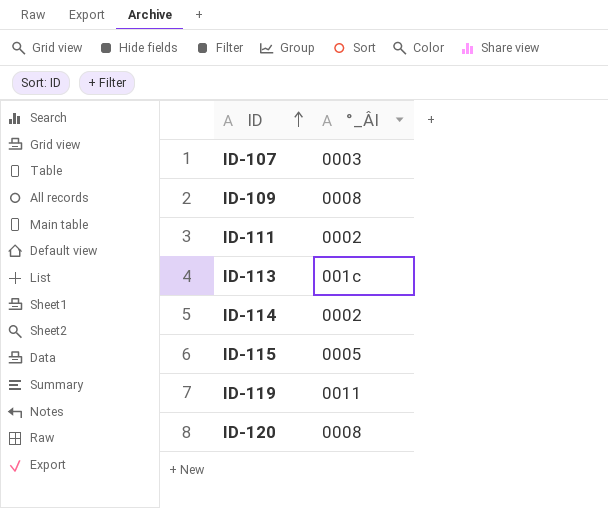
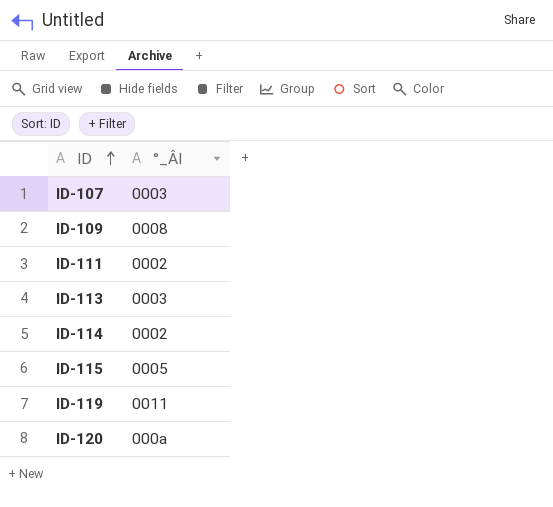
ID-113 | °_ÂI: 001c -> 0003
ID-120 | °_ÂI: 0008 -> 000a

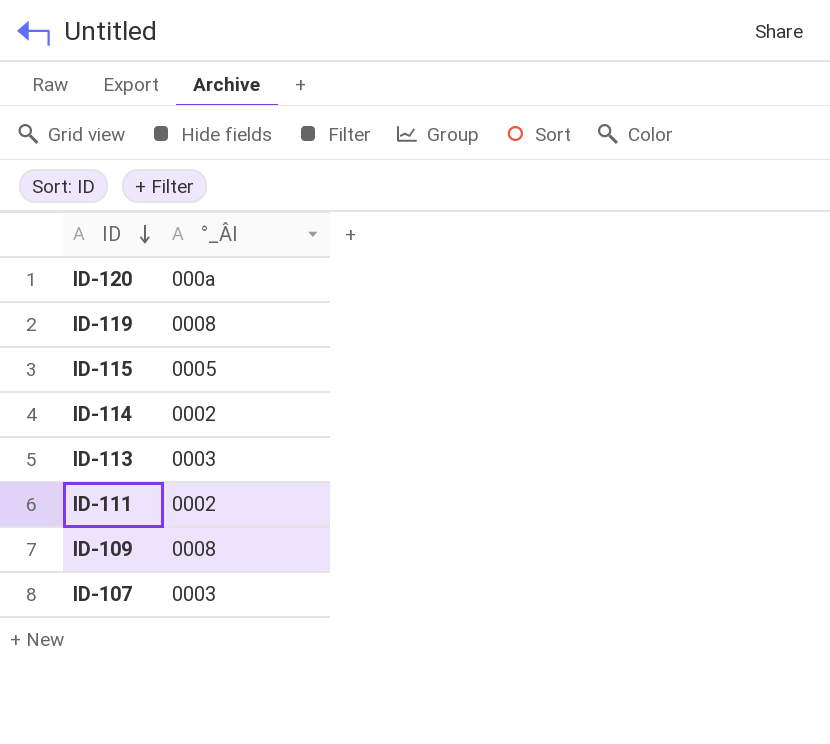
row order: ID ascending -> ID descending
ID-119 | °_ÂI: 0011 -> 0008

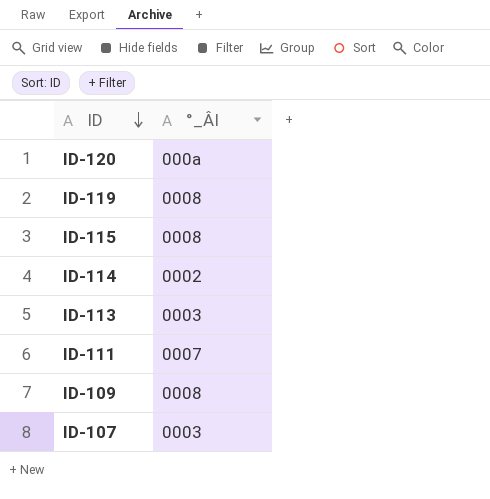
ID-115 | °_ÂI: 0005 -> 0008
ID-111 | °_ÂI: 0002 -> 0007

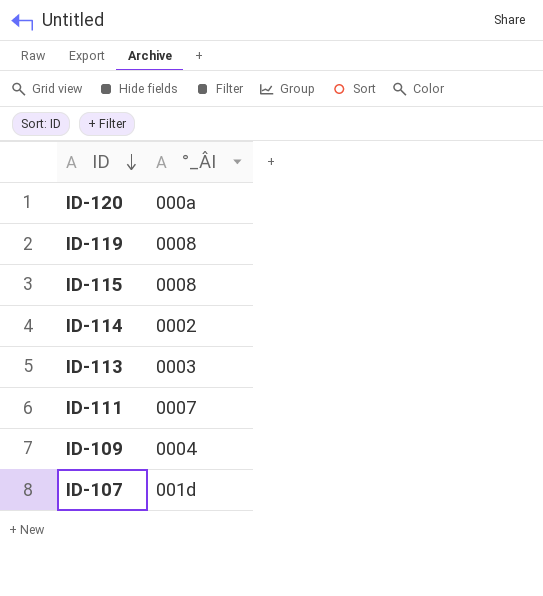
ID-109 | °_ÂI: 0008 -> 0004
ID-107 | °_ÂI: 0003 -> 001d

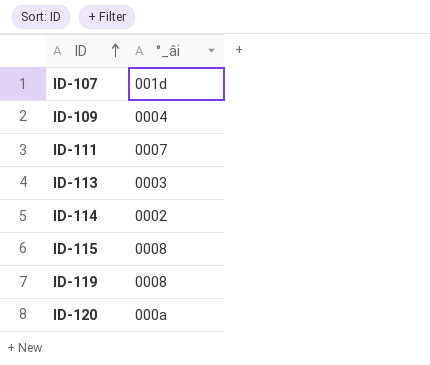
row order: ID descending -> ID ascending
column name: °_ÂI -> °_âi

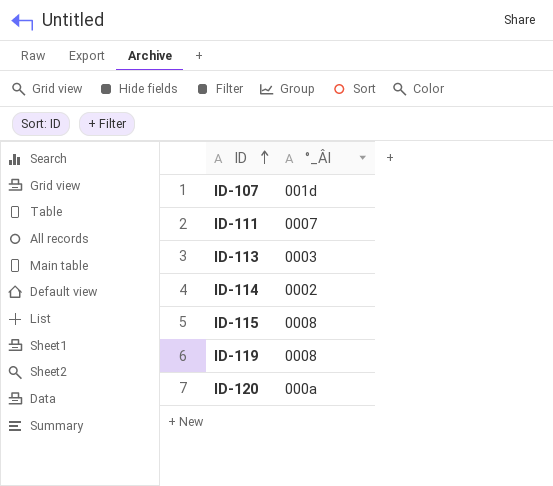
column name: °_âi -> °_ÂI
row ID-109: 0004 -> none

